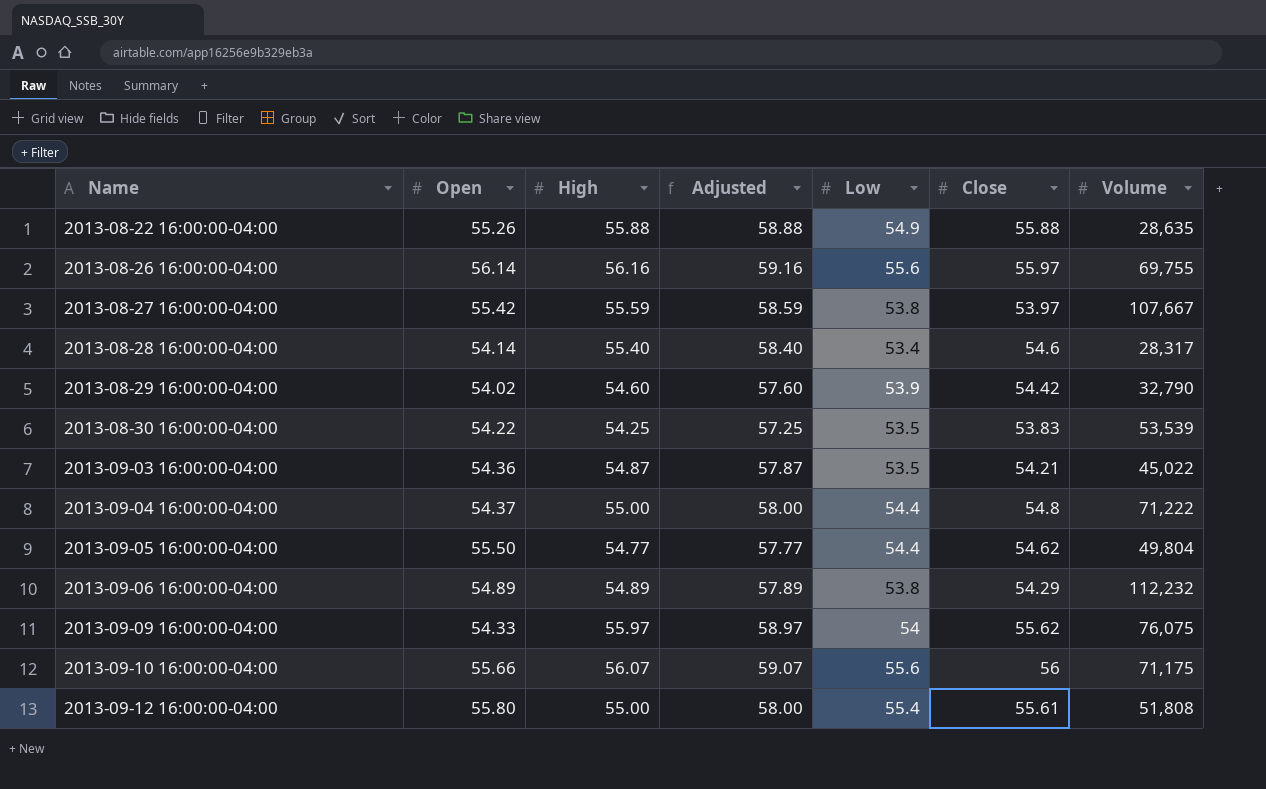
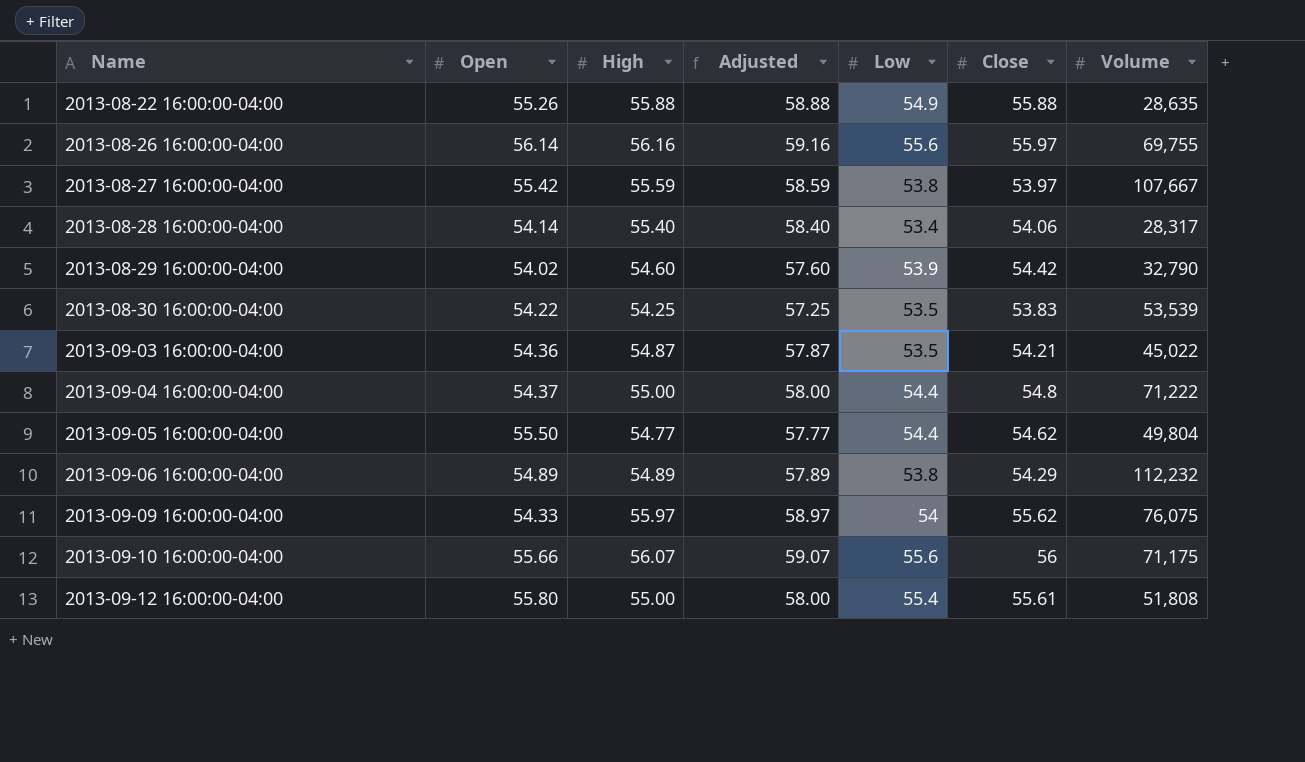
2013-08-28 16:00:00-04:00 | Close: 54.6 -> 54.06

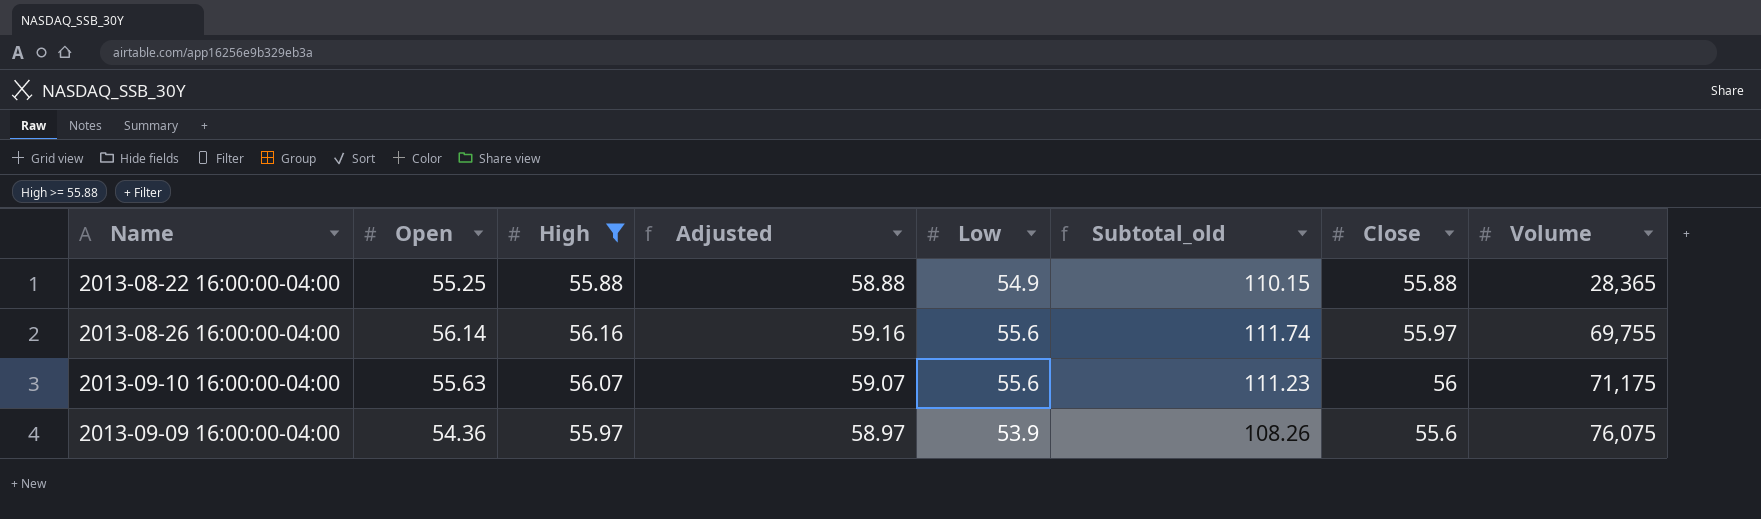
filter: none -> High >= 55.88
row order: Name ascending -> Volume ascending
column Subtotal_old | formula: none -> [Open] + [Low]
2013-08-22 16:00:00-04:00 | Open: 55.26 -> 55.25
2013-08-22 16:00:00-04:00 | Volume: 28,635 -> 28,365
2013-09-10 16:00:00-04:00 | Open: 55.66 -> 55.63
2013-09-09 16:00:00-04:00 | Open: 54.33 -> 54.36
2013-09-09 16:00:00-04:00 | Low: 54 -> 53.9
2013-09-09 16:00:00-04:00 | Close: 55.62 -> 55.6

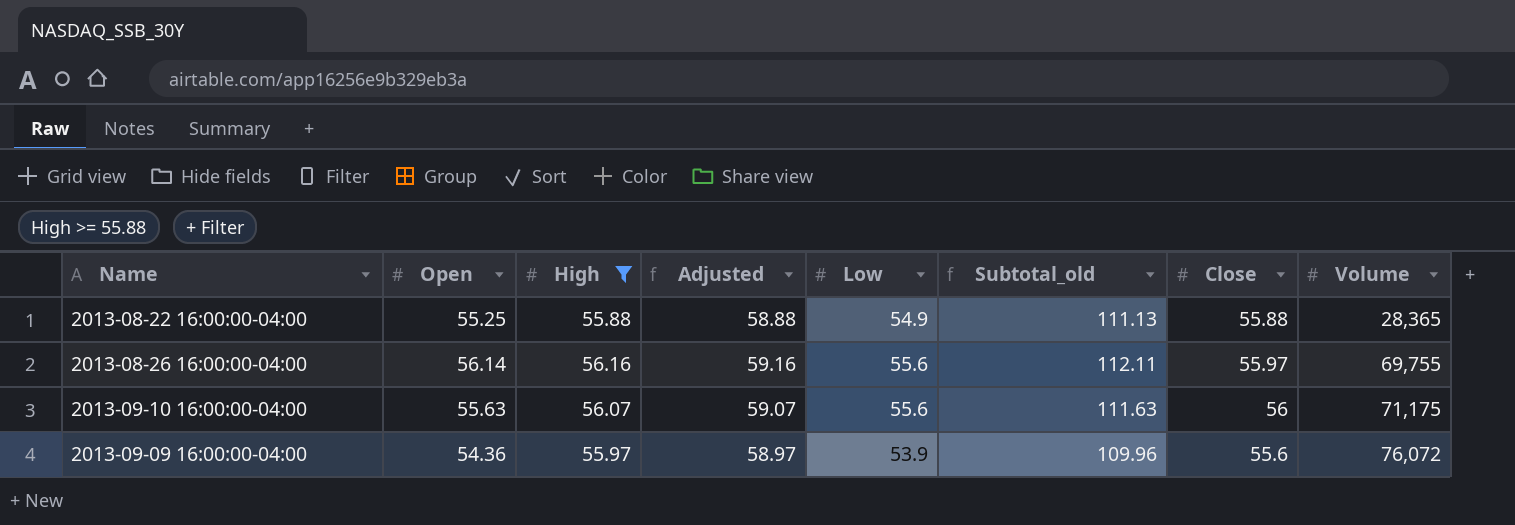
column Subtotal_old | formula: [Open] + [Low] -> [Open] + [Close]
2013-09-09 16:00:00-04:00 | Volume: 76,075 -> 76,072

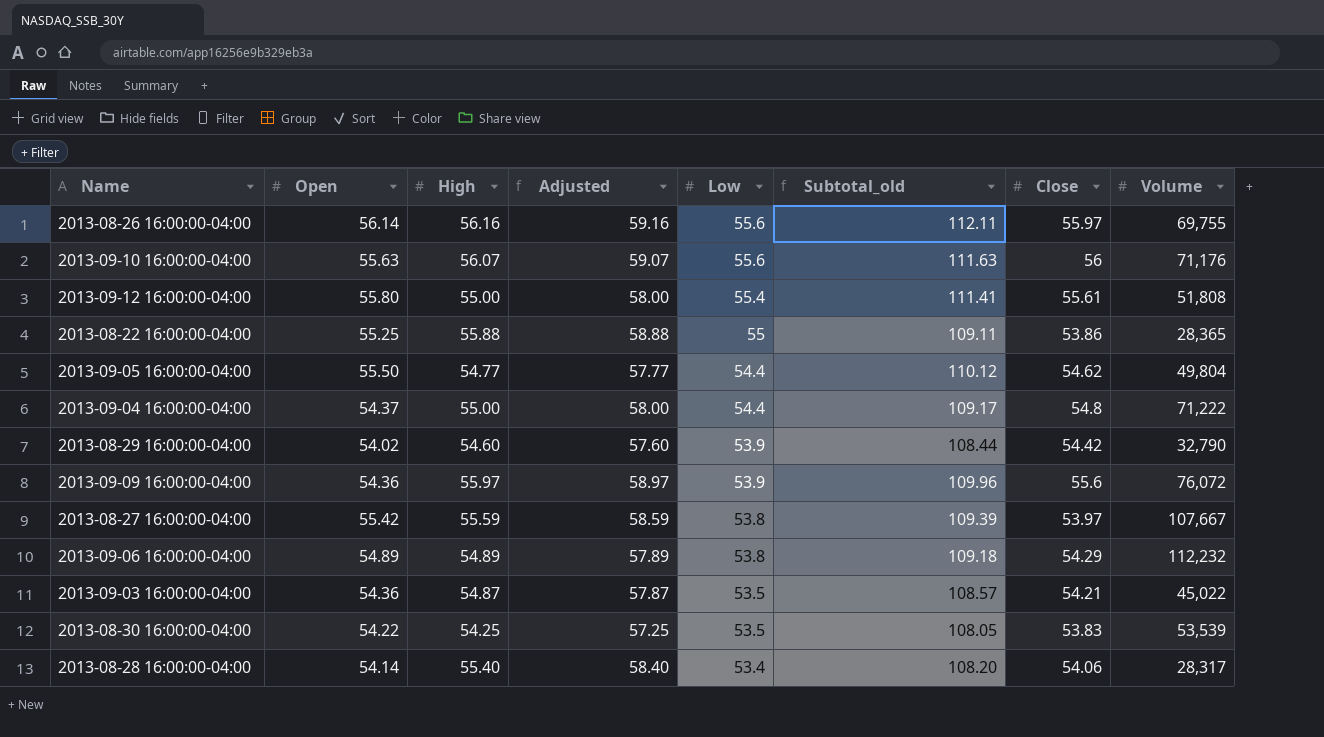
filter: High >= 55.88 -> none
row order: Volume ascending -> Low descending
2013-09-10 16:00:00-04:00 | Volume: 71,175 -> 71,176
2013-08-22 16:00:00-04:00 | Low: 54.9 -> 55
2013-08-22 16:00:00-04:00 | Subtotal_old: 111.13 -> 109.11
2013-08-22 16:00:00-04:00 | Close: 55.88 -> 53.86

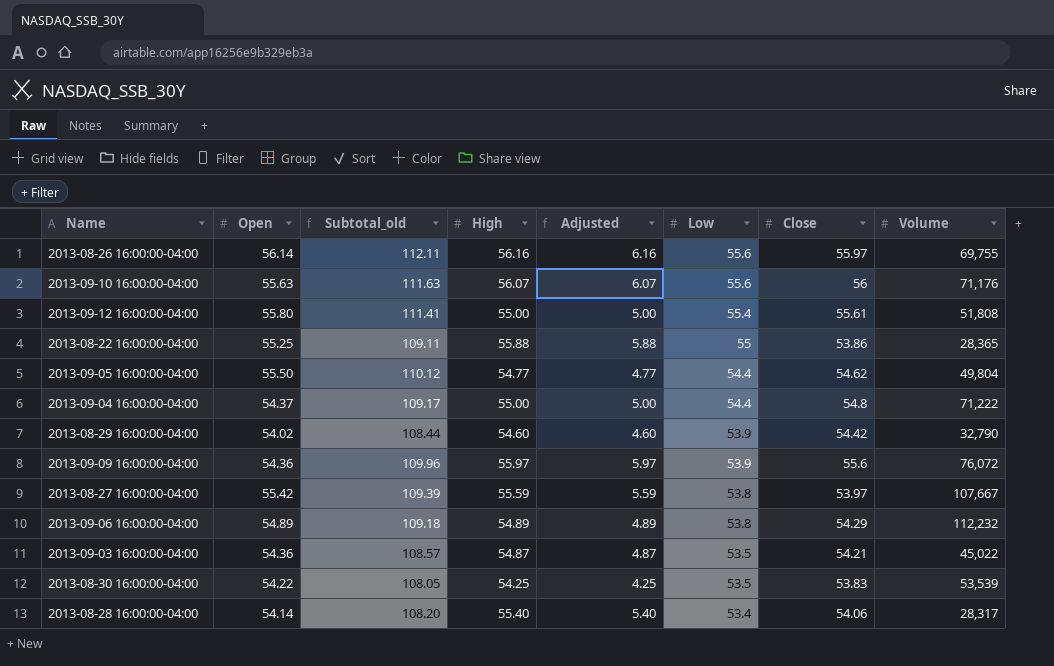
column Subtotal_old | position: 6 -> 3
column Adjusted | formula: [High] + 3 -> [High] - 50

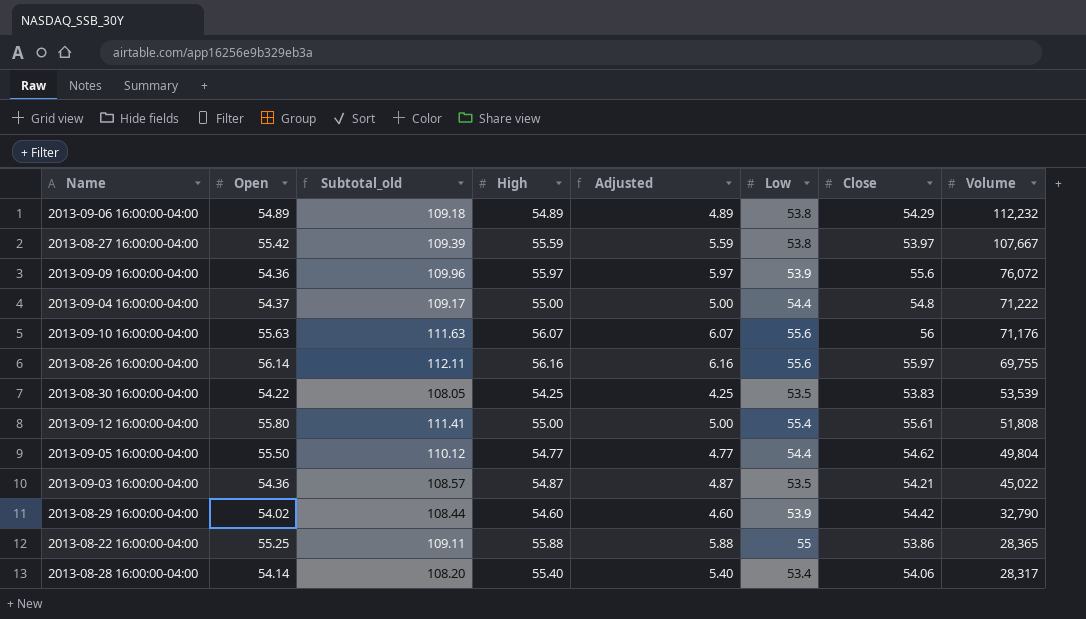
row order: Low descending -> Volume descending

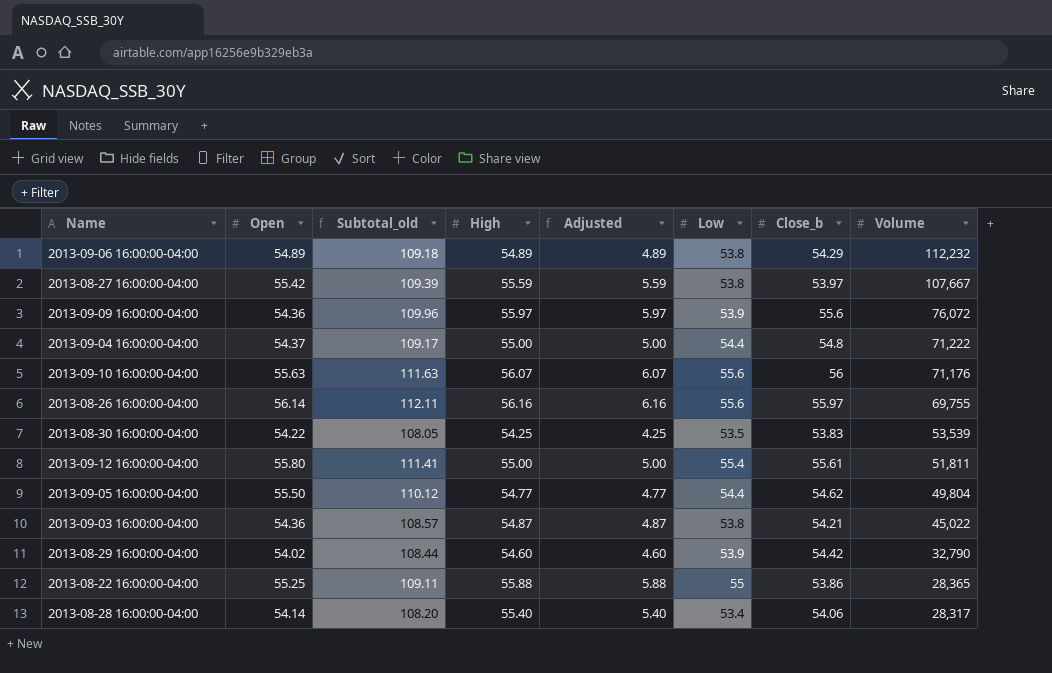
column name: Close -> Close_b
2013-09-12 16:00:00-04:00 | Volume: 51,808 -> 51,811
2013-09-03 16:00:00-04:00 | Low: 53.5 -> 53.8

